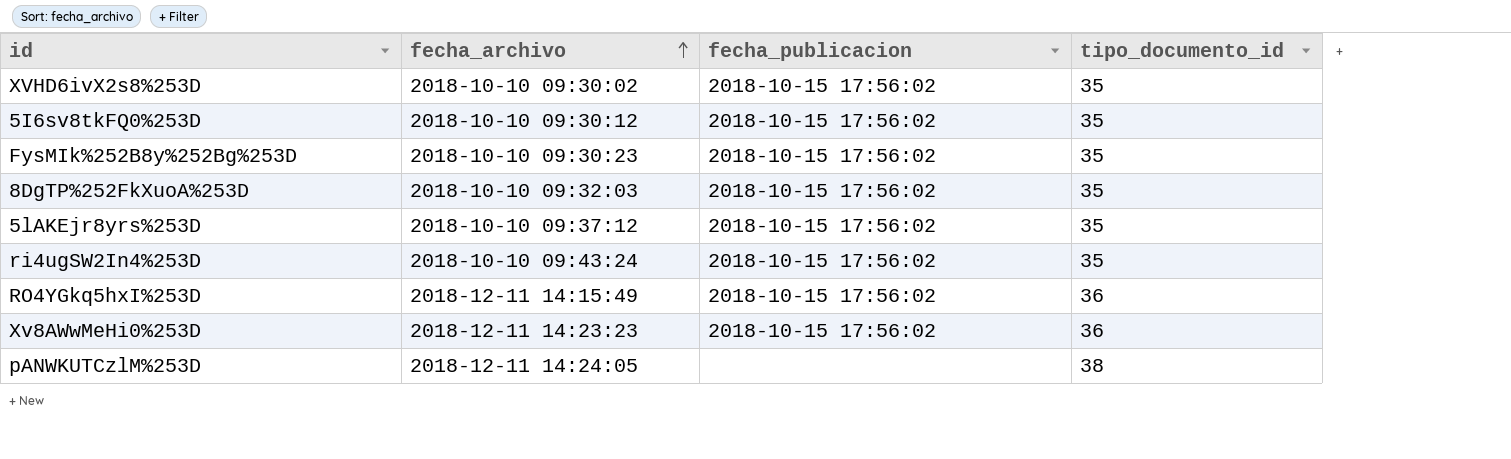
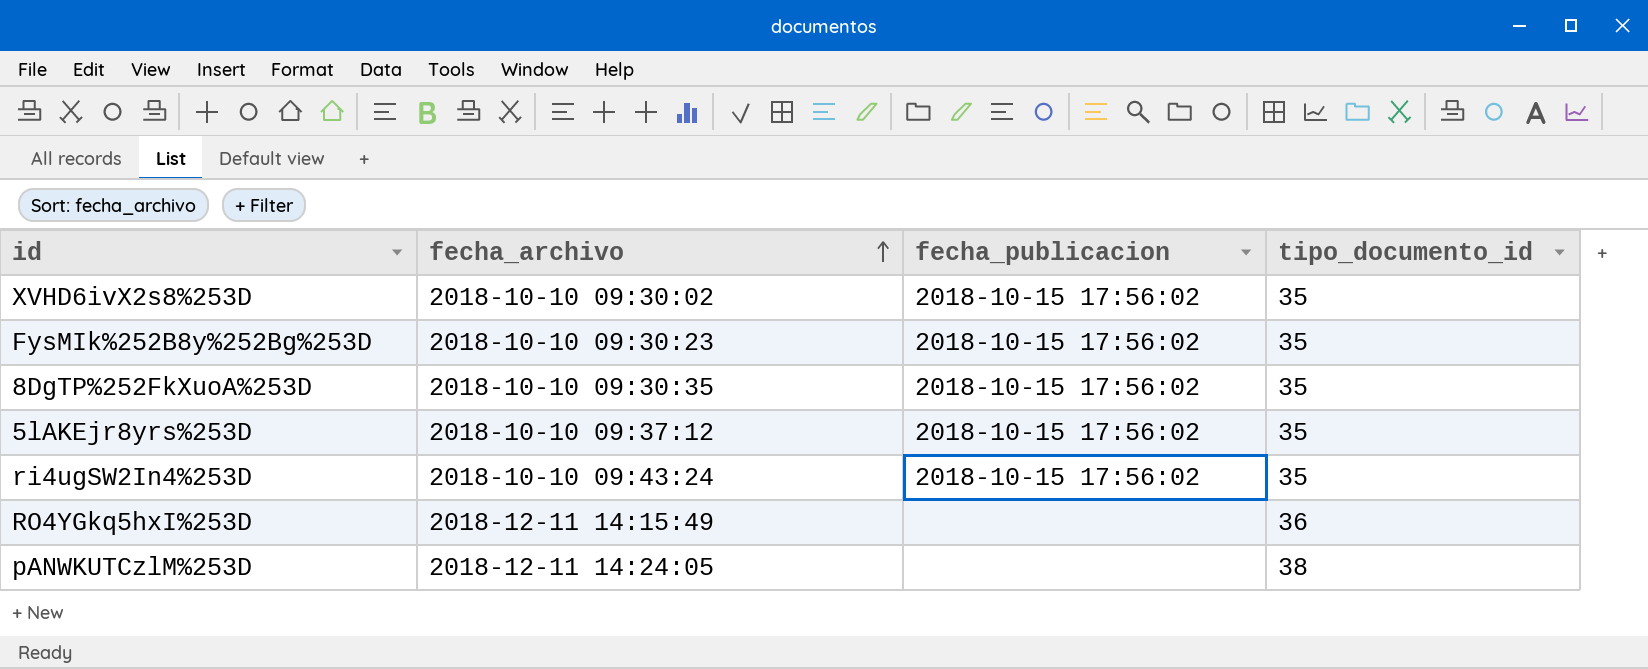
row 5I6sv8tkFQ0%253D: 2018-10-10 09:30:12 | 2018-10-15 17:56:02 | 35 -> none
row Xv8AWwMeHi0%253D: 2018-12-11 14:23:23 | 2018-10-15 17:56:02 | 36 -> none
8DgTP%252FkXuoA%253D | fecha_archivo: 2018-10-10 09:32:03 -> 2018-10-10 09:30:35
RO4YGkq5hxI%253D | fecha_publicacion: 2018-10-15 17:56:02 -> none

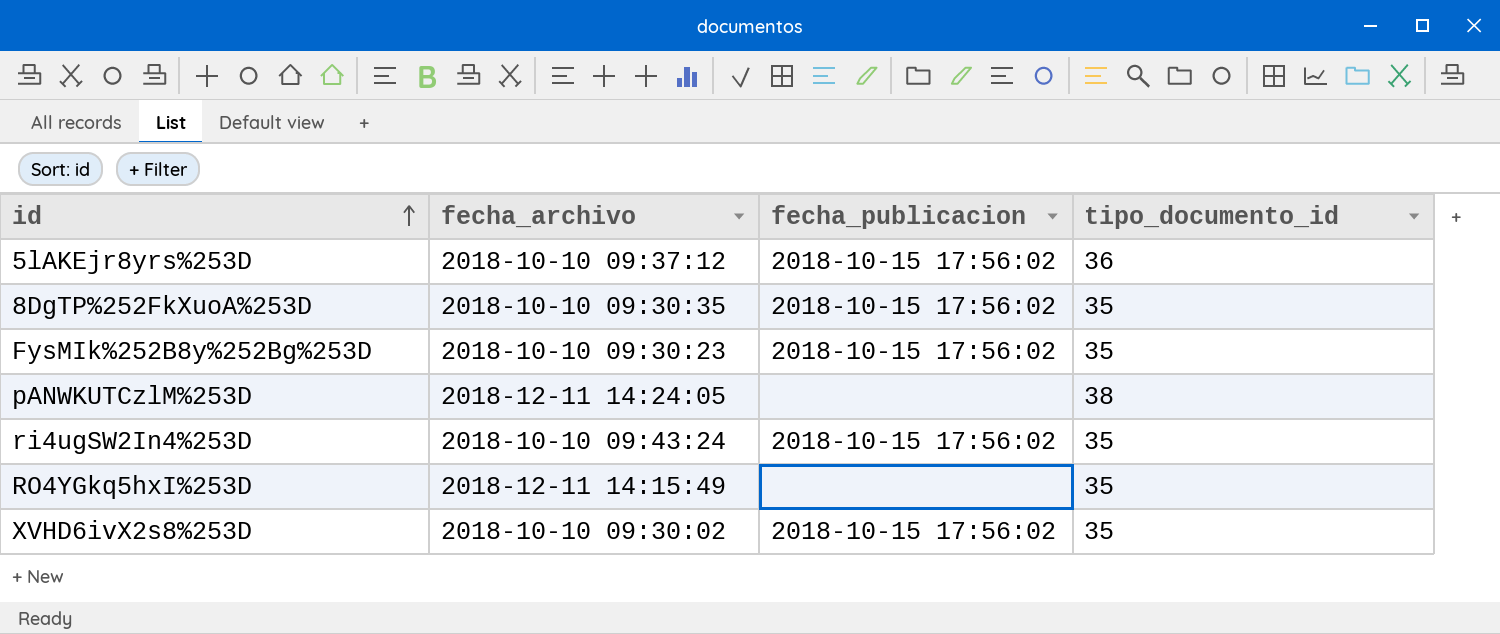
row order: fecha_archivo ascending -> id ascending
5lAKEjr8yrs%253D | tipo_documento_id: 35 -> 36
RO4YGkq5hxI%253D | tipo_documento_id: 36 -> 35

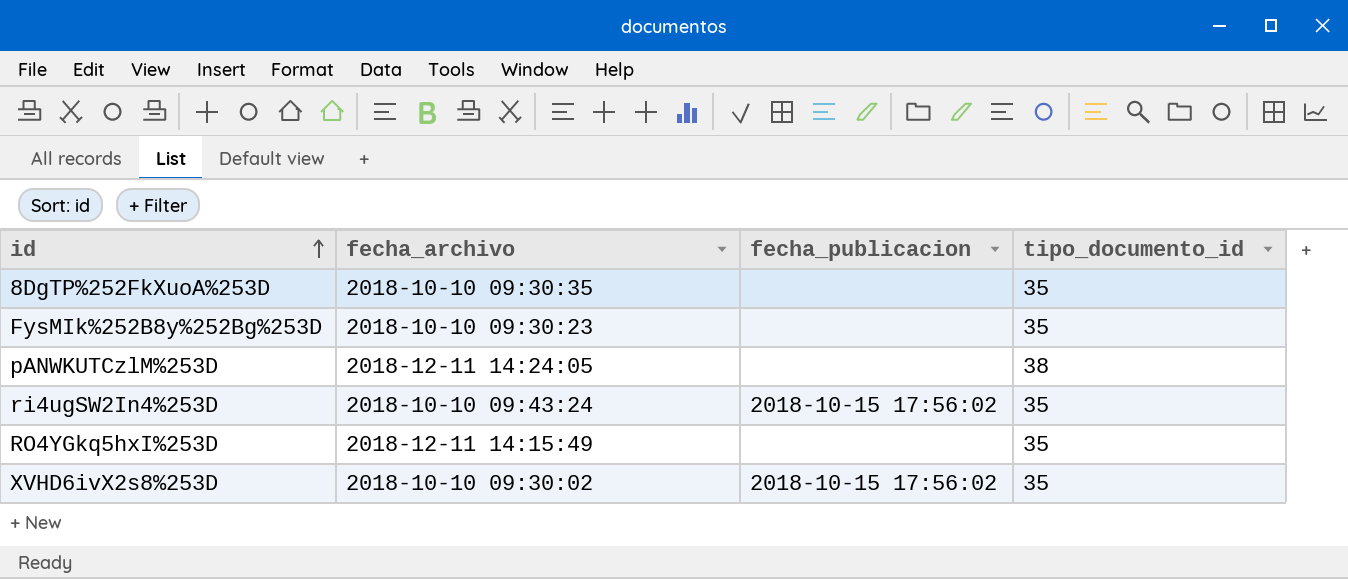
row 5lAKEjr8yrs%253D: 2018-10-10 09:37:12 | 2018-10-15 17:56:02 | 36 -> none
8DgTP%252FkXuoA%253D | fecha_publicacion: 2018-10-15 17:56:02 -> none
FysMIk%252B8y%252Bg%253D | fecha_publicacion: 2018-10-15 17:56:02 -> none

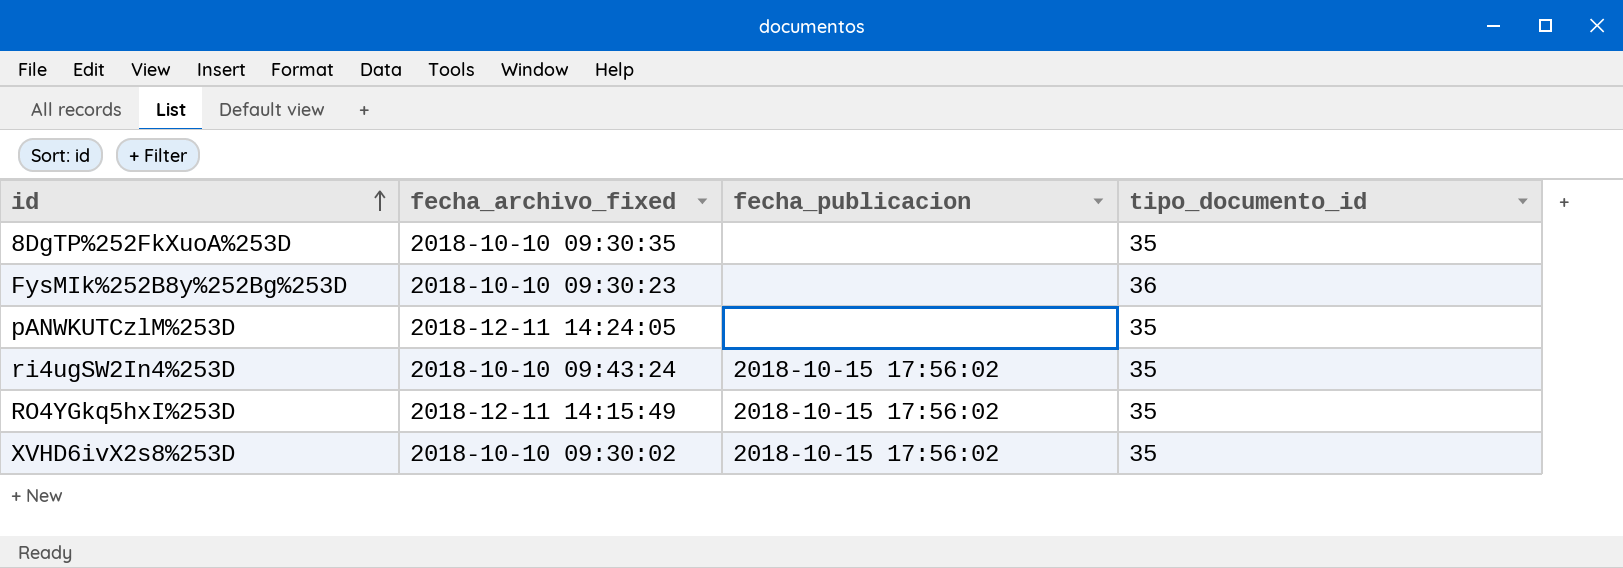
column name: fecha_archivo -> fecha_archivo_fixed
FysMIk%252B8y%252Bg%253D | tipo_documento_id: 35 -> 36
pANWKUTCzlM%253D | tipo_documento_id: 38 -> 35
RO4YGkq5hxI%253D | fecha_publicacion: none -> 2018-10-15 17:56:02

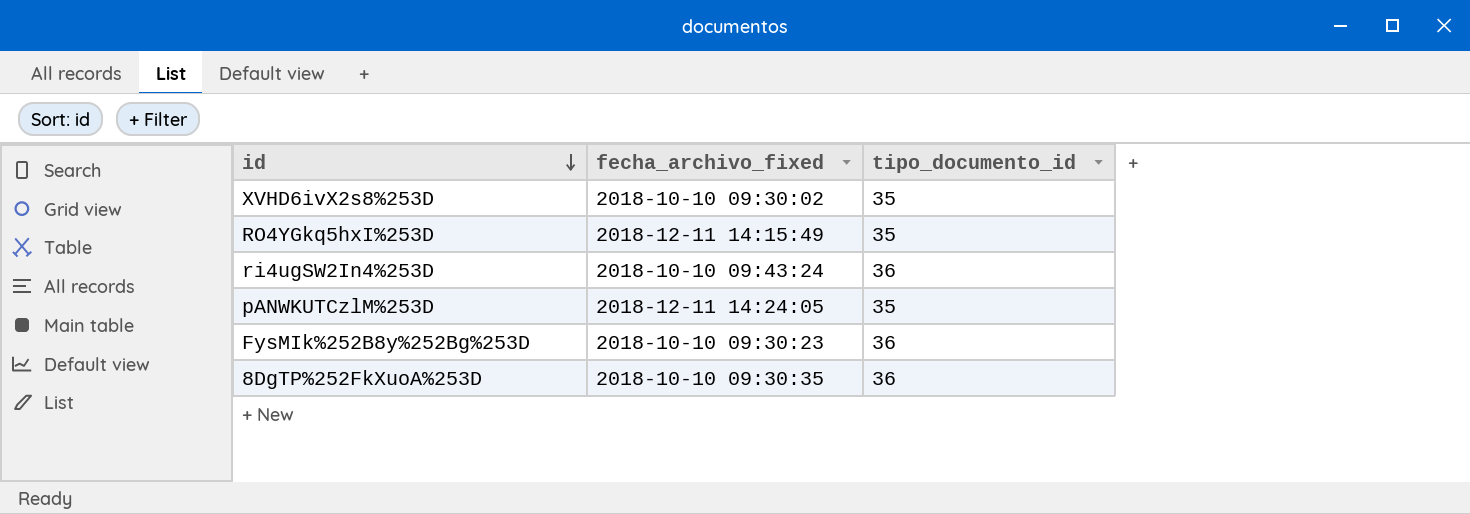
row order: id ascending -> id descending
column fecha_publicacion | position: 3 -> none
ri4ugSW2In4%253D | tipo_documento_id: 35 -> 36
8DgTP%252FkXuoA%253D | tipo_documento_id: 35 -> 36

